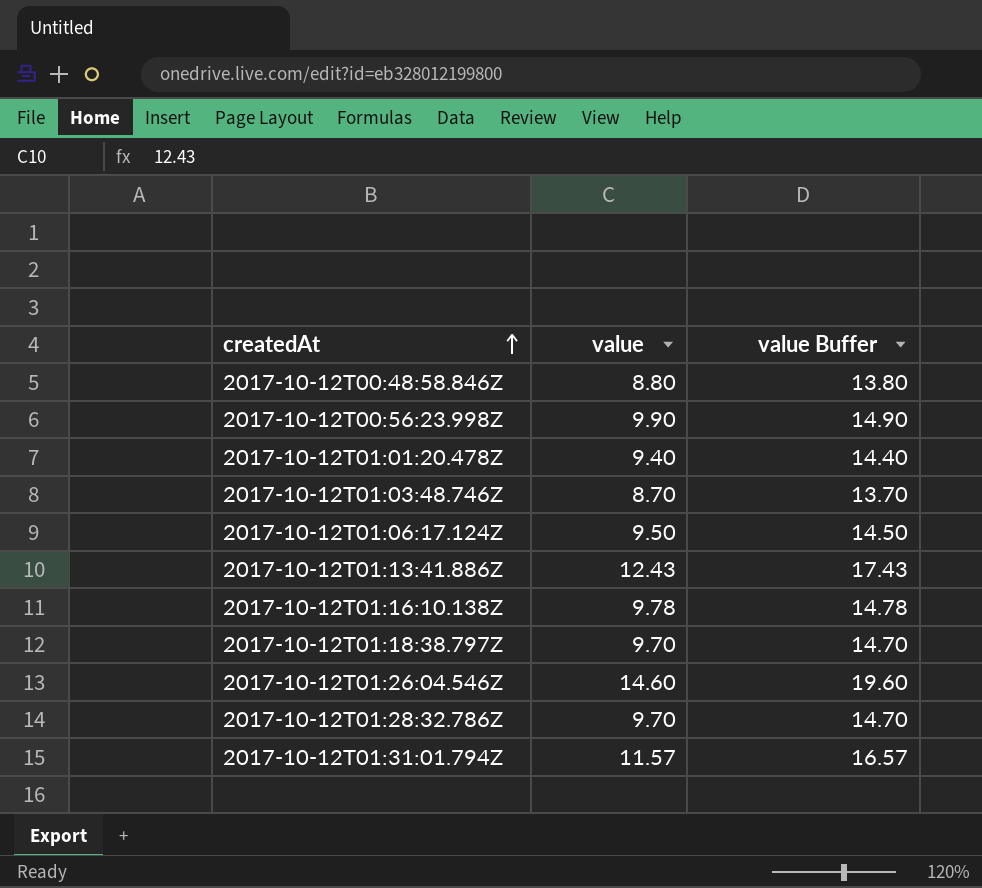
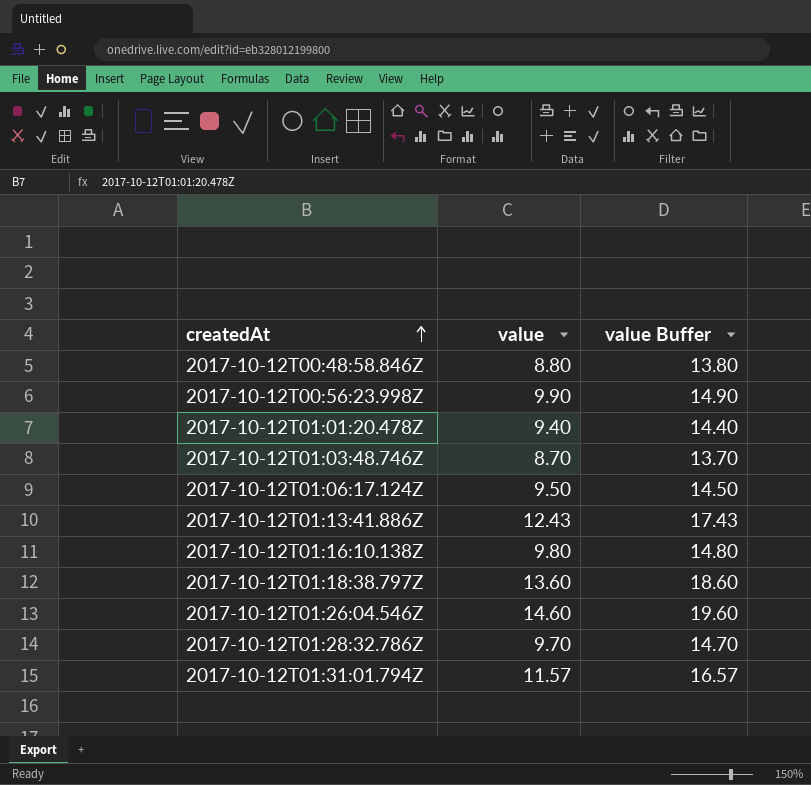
2017-10-12T01:16:10.138Z | value: 9.78 -> 9.80
2017-10-12T01:16:10.138Z | value Buffer: 14.78 -> 14.80
2017-10-12T01:18:38.797Z | value: 9.70 -> 13.60
2017-10-12T01:18:38.797Z | value Buffer: 14.70 -> 18.60

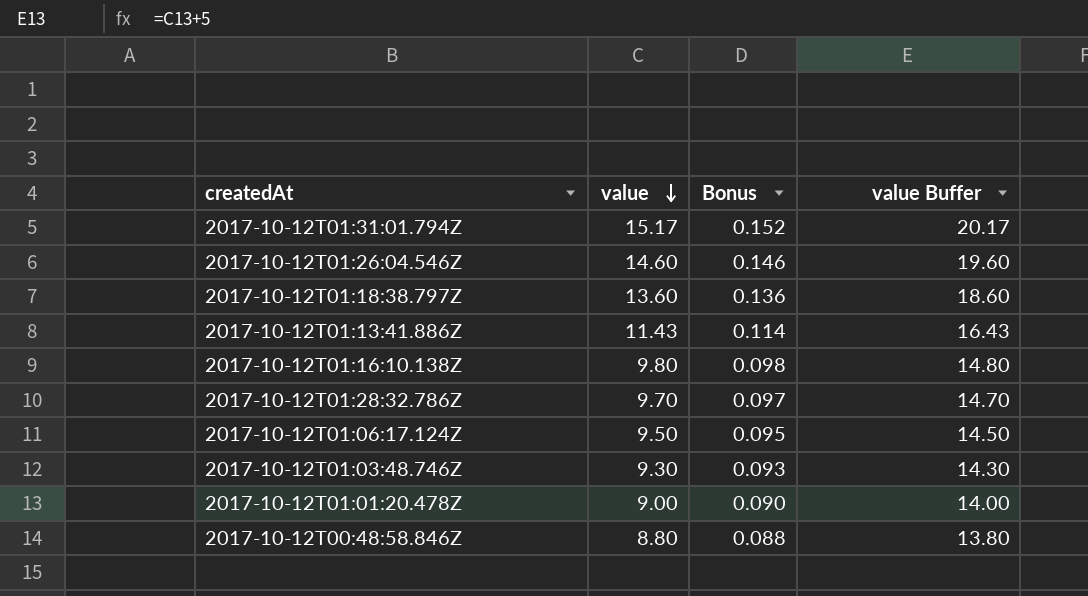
row order: createdAt ascending -> value descending
column Bonus | formula: none -> [value] * 0.01
row 2017-10-12T00:56:23.998Z: 9.90 | 14.90 -> none
2017-10-12T01:31:01.794Z | value: 11.57 -> 15.17
2017-10-12T01:31:01.794Z | value Buffer: 16.57 -> 20.17
2017-10-12T01:13:41.886Z | value: 12.43 -> 11.43
2017-10-12T01:13:41.886Z | value Buffer: 17.43 -> 16.43
2017-10-12T01:03:48.746Z | value: 8.70 -> 9.30
2017-10-12T01:03:48.746Z | value Buffer: 13.70 -> 14.30
2017-10-12T01:01:20.478Z | value: 9.40 -> 9.00
2017-10-12T01:01:20.478Z | value Buffer: 14.40 -> 14.00

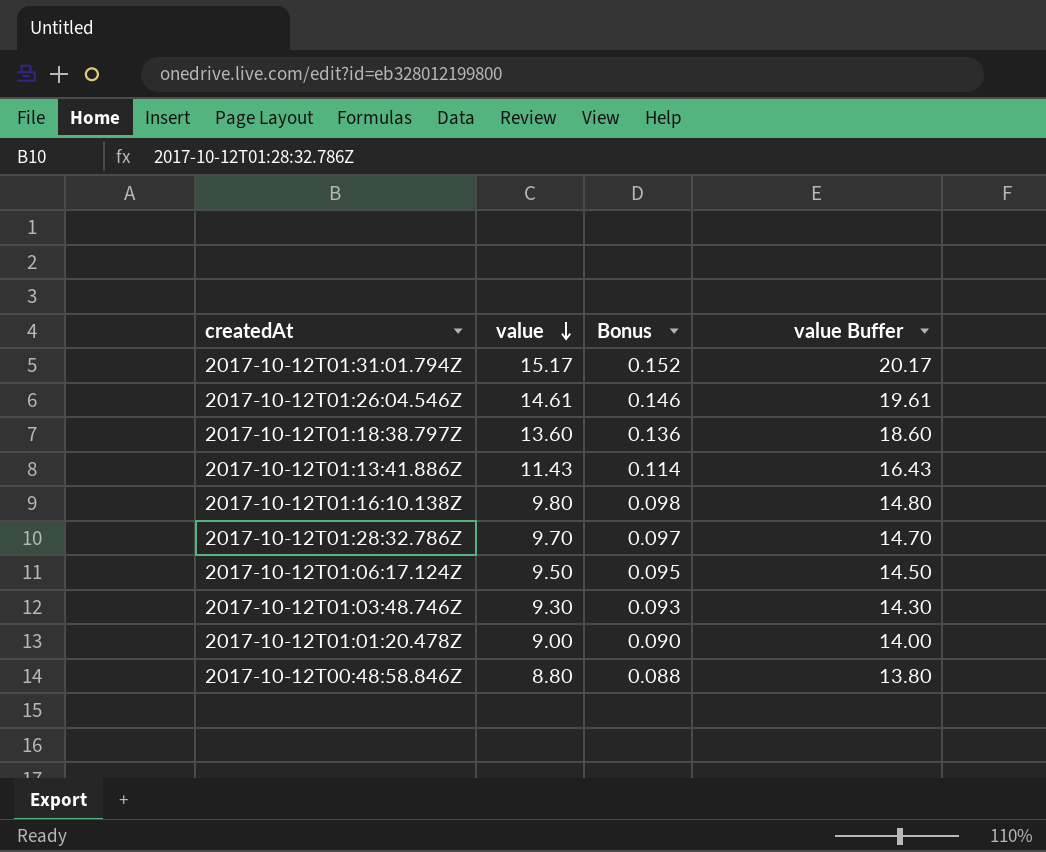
2017-10-12T01:26:04.546Z | value: 14.60 -> 14.61
2017-10-12T01:26:04.546Z | value Buffer: 19.60 -> 19.61

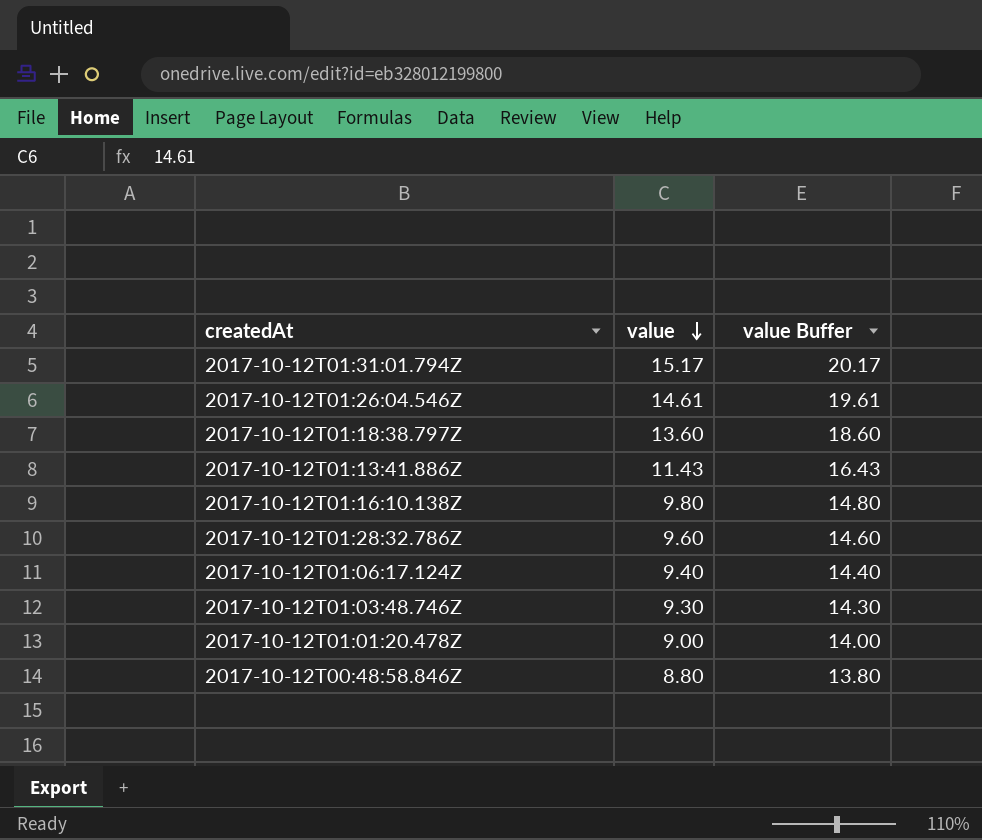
column Bonus | formula: [value] * 0.01 -> none
2017-10-12T01:28:32.786Z | value: 9.70 -> 9.60
2017-10-12T01:28:32.786Z | value Buffer: 14.70 -> 14.60
2017-10-12T01:06:17.124Z | value: 9.50 -> 9.40
2017-10-12T01:06:17.124Z | value Buffer: 14.50 -> 14.40

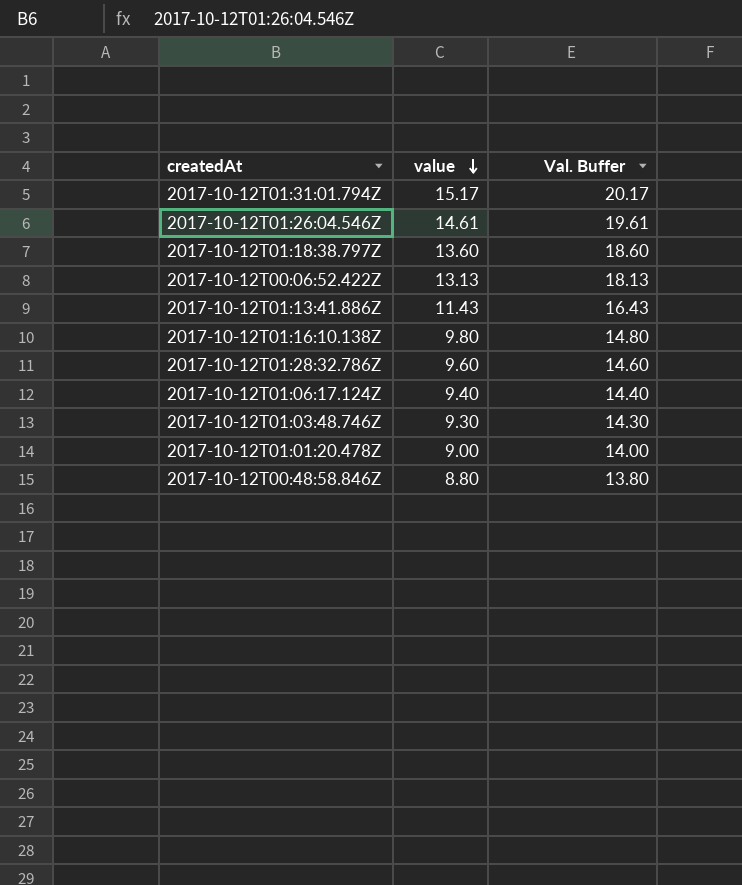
column name: value Buffer -> Val. Buffer
row 2017-10-12T00:06:52.422Z: none -> 13.13 | 18.13

